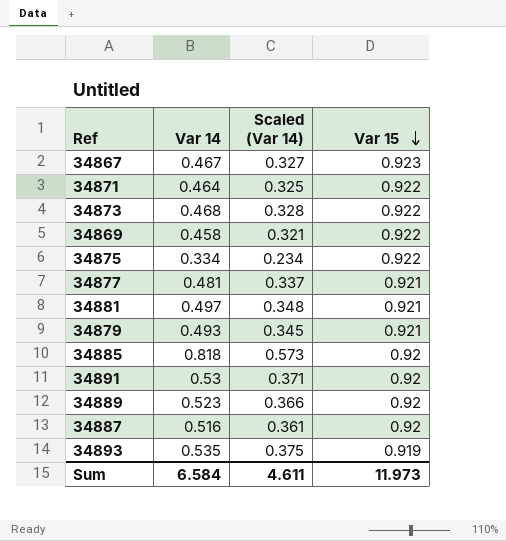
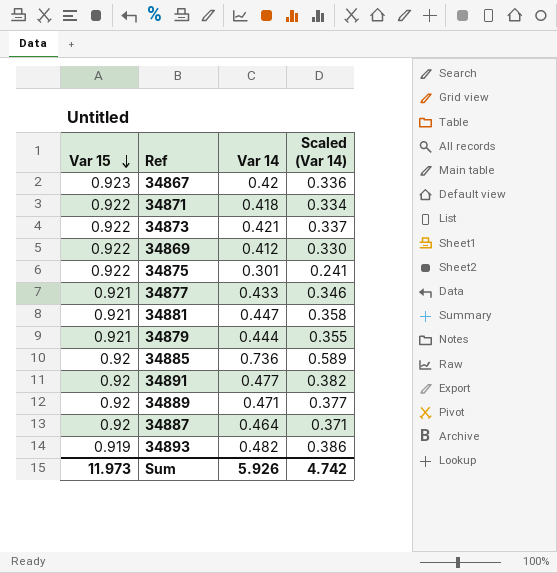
column Var 15 | position: 4 -> 1
column Scaled (Var 14) | formula: [Var 14] * 0.7 -> [Var 14] * 0.8
34867 | Var 14: 0.467 -> 0.42
34871 | Var 14: 0.464 -> 0.418
34873 | Var 14: 0.468 -> 0.421
34869 | Var 14: 0.458 -> 0.412
34875 | Var 14: 0.334 -> 0.301
34877 | Var 14: 0.481 -> 0.433
34881 | Var 14: 0.497 -> 0.447
34879 | Var 14: 0.493 -> 0.444
34885 | Var 14: 0.818 -> 0.736
34891 | Var 14: 0.53 -> 0.477
34889 | Var 14: 0.523 -> 0.471
34887 | Var 14: 0.516 -> 0.464
34893 | Var 14: 0.535 -> 0.482
Sum | Var 14: 6.584 -> 5.926
Sum | Scaled (Var 14): 4.611 -> 4.742

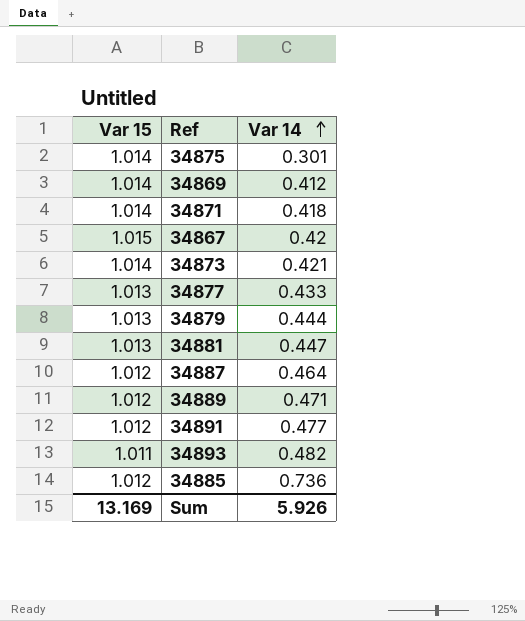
row order: Var 15 descending -> Var 14 ascending
column Scaled (Var 14) | formula: [Var 14] * 0.8 -> none
34875 | Var 15: 0.922 -> 1.014
34869 | Var 15: 0.922 -> 1.014
34871 | Var 15: 0.922 -> 1.014
34867 | Var 15: 0.923 -> 1.015
34873 | Var 15: 0.922 -> 1.014
34877 | Var 15: 0.921 -> 1.013
34879 | Var 15: 0.921 -> 1.013
34881 | Var 15: 0.921 -> 1.013
34887 | Var 15: 0.92 -> 1.012
34889 | Var 15: 0.92 -> 1.012
34891 | Var 15: 0.92 -> 1.012
34893 | Var 15: 0.919 -> 1.011
34885 | Var 15: 0.92 -> 1.012
Sum | Var 15: 11.973 -> 13.169

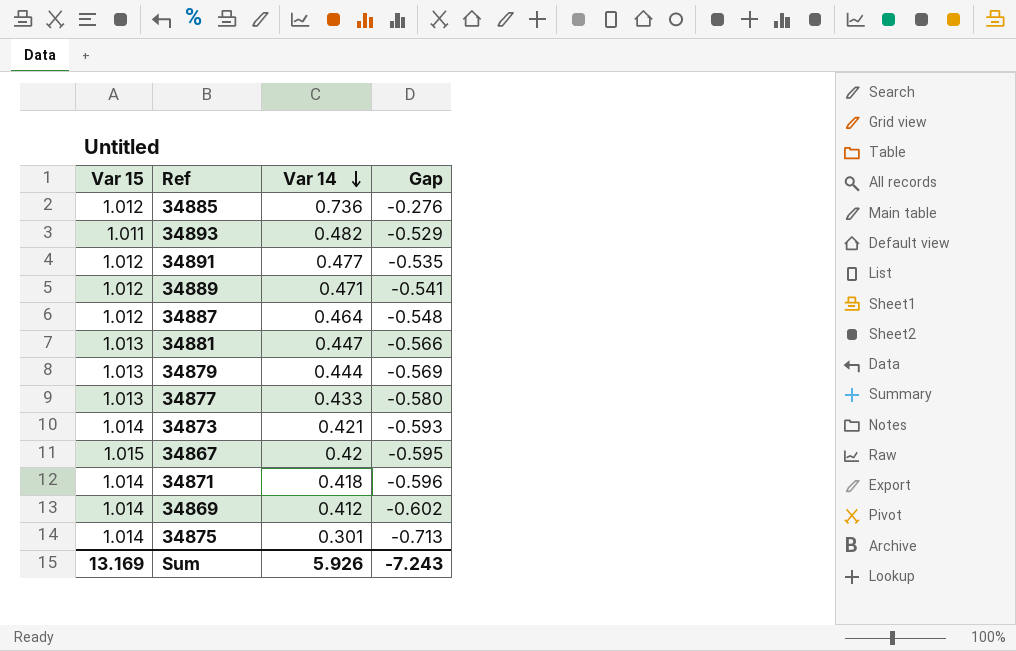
row order: Var 14 ascending -> Var 14 descending
column Gap | formula: none -> [Var 14] - [Var 15]

